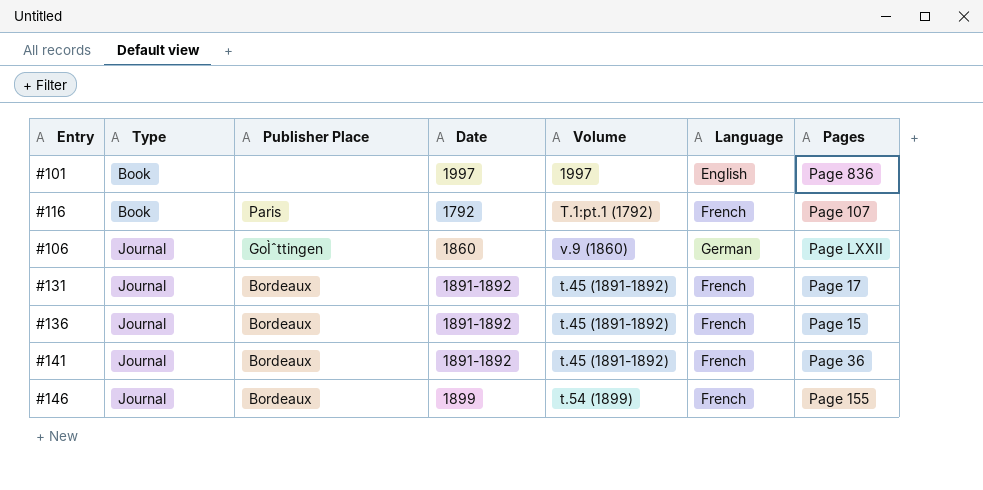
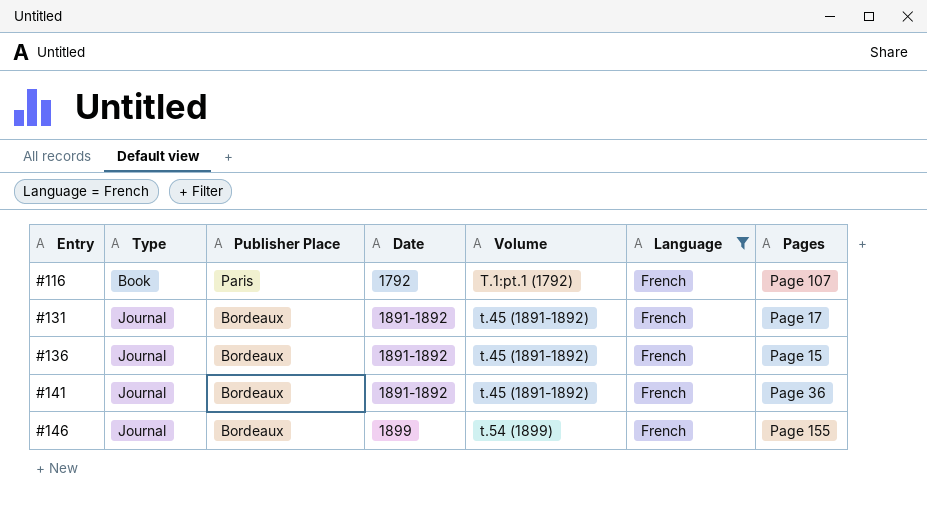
filter: none -> Language = French

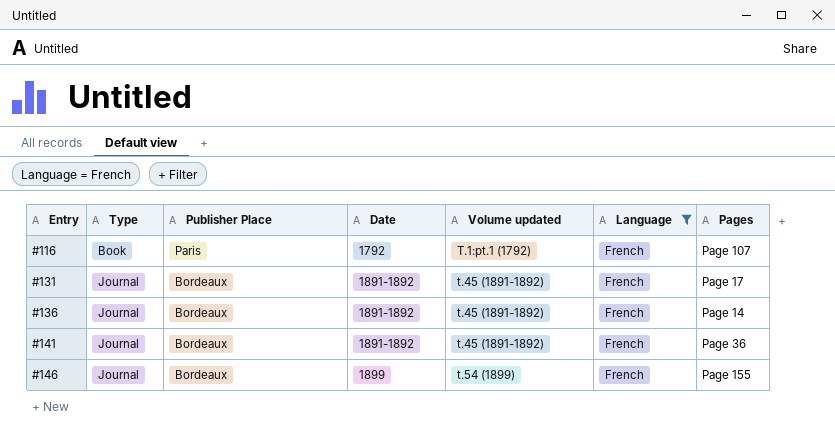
column name: Volume -> Volume updated
#136 | Pages: Page 15 -> Page 14

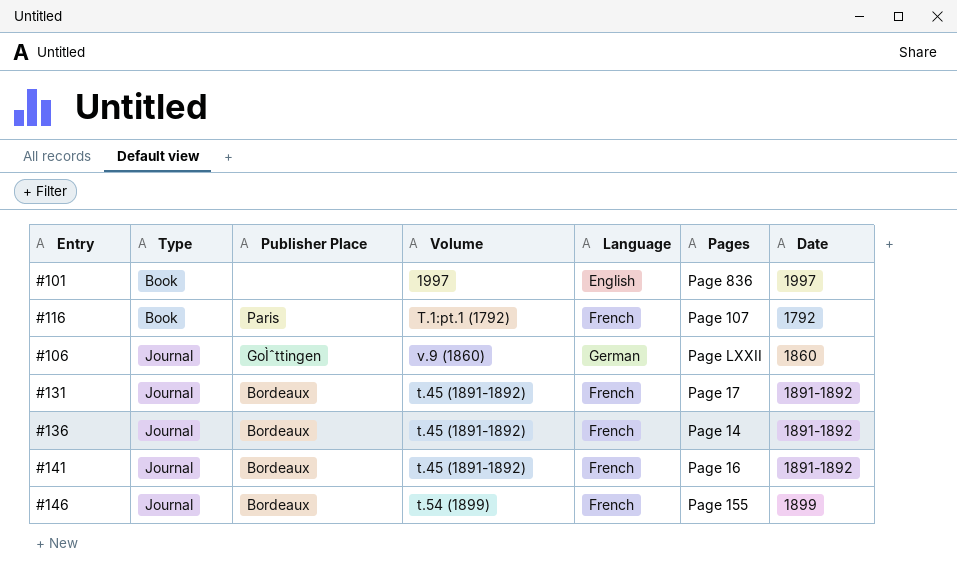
filter: Language = French -> none
column name: Volume updated -> Volume
column Date | position: 4 -> 7
#141 | Pages: Page 36 -> Page 16

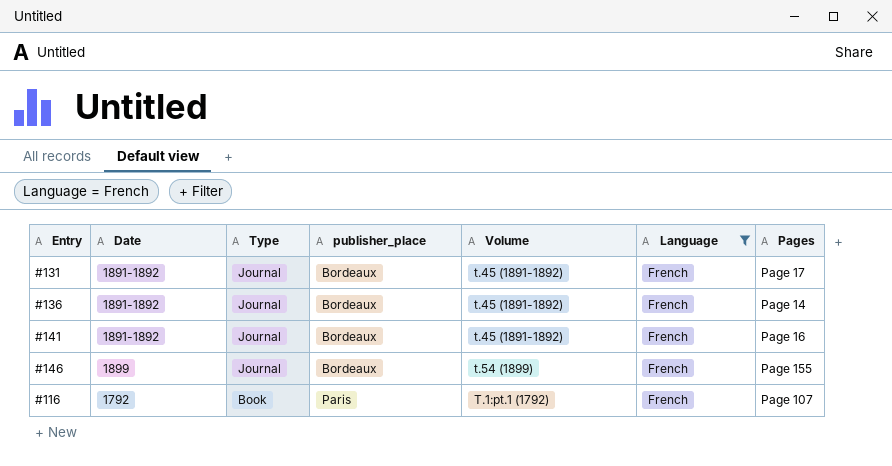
filter: none -> Language = French
row order: Type ascending -> Type descending
column Date | position: 7 -> 2
column name: Publisher Place -> publisher_place

